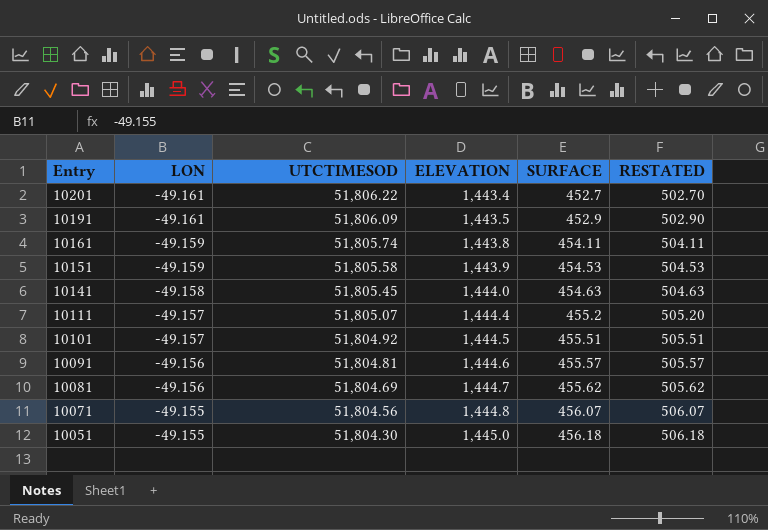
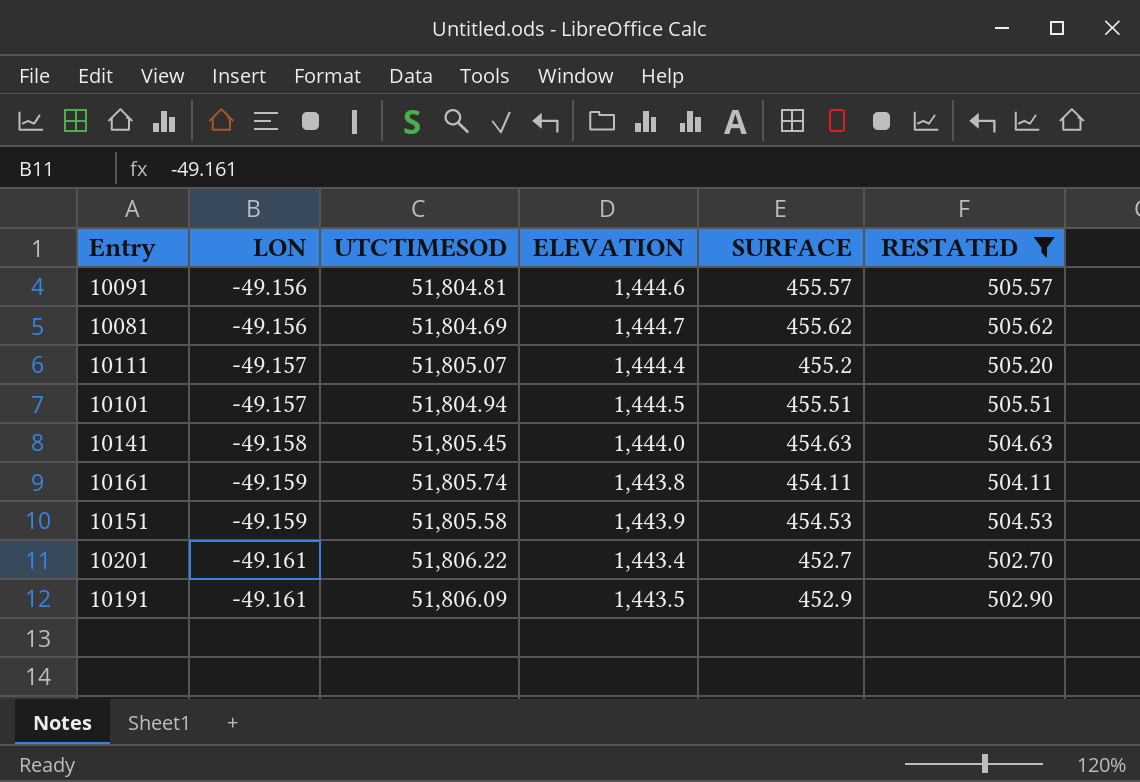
filter: none -> RESTATED <= 505.62
row order: Entry descending -> LON descending
10101 | UTCTIMESOD: 51,804.92 -> 51,804.94

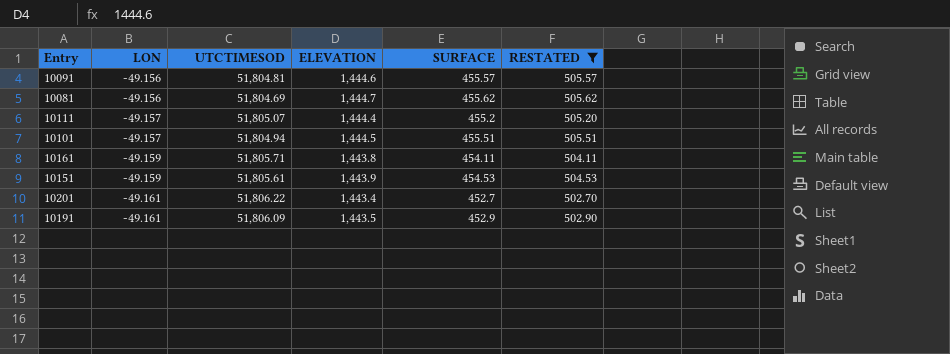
row 10141: -49.158 | 51,805.45 | 1,444.0 | 454.63 | 504.63 -> none
10161 | UTCTIMESOD: 51,805.74 -> 51,805.71
10151 | UTCTIMESOD: 51,805.58 -> 51,805.61

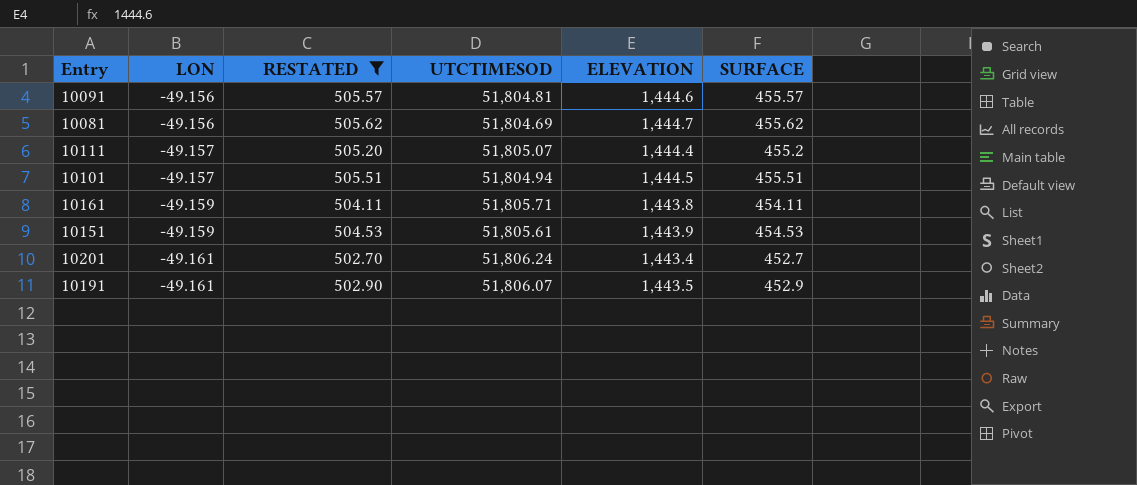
column RESTATED | position: 6 -> 3
10201 | UTCTIMESOD: 51,806.22 -> 51,806.24
10191 | UTCTIMESOD: 51,806.09 -> 51,806.07

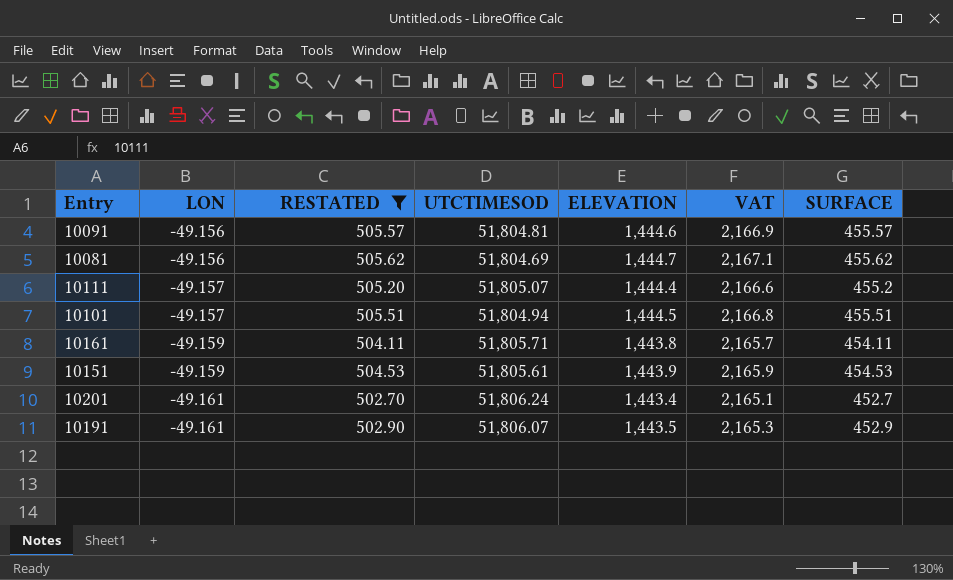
column VAT | formula: none -> [ELEVATION] * 1.5

